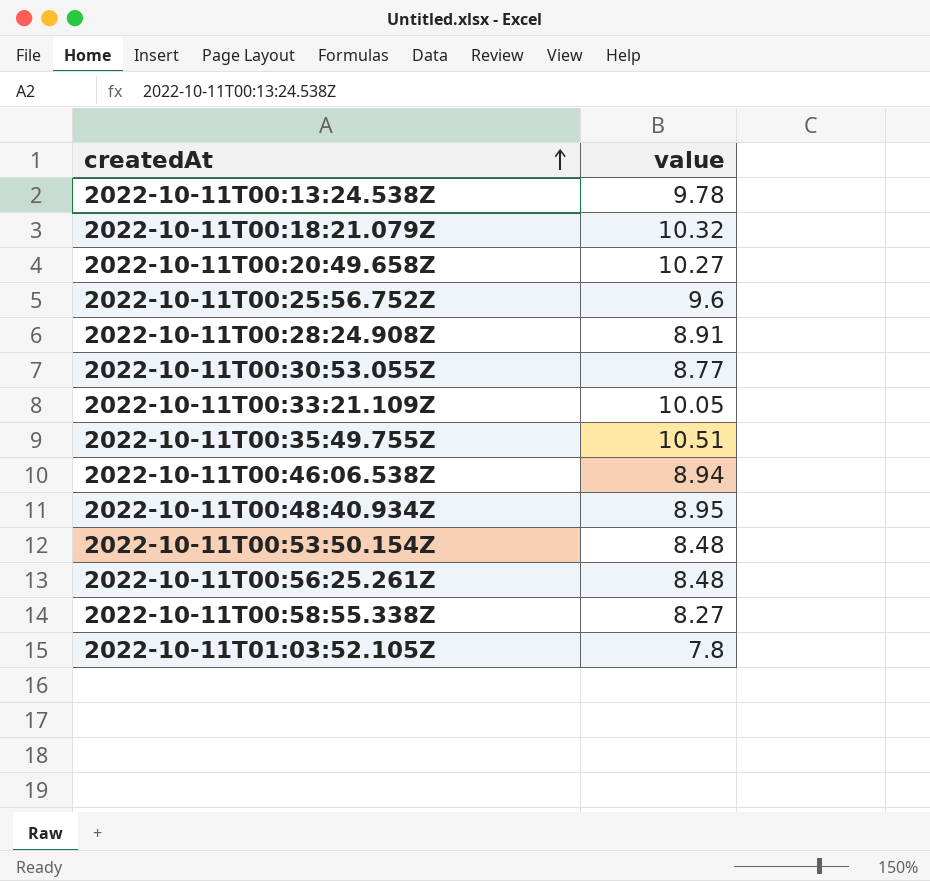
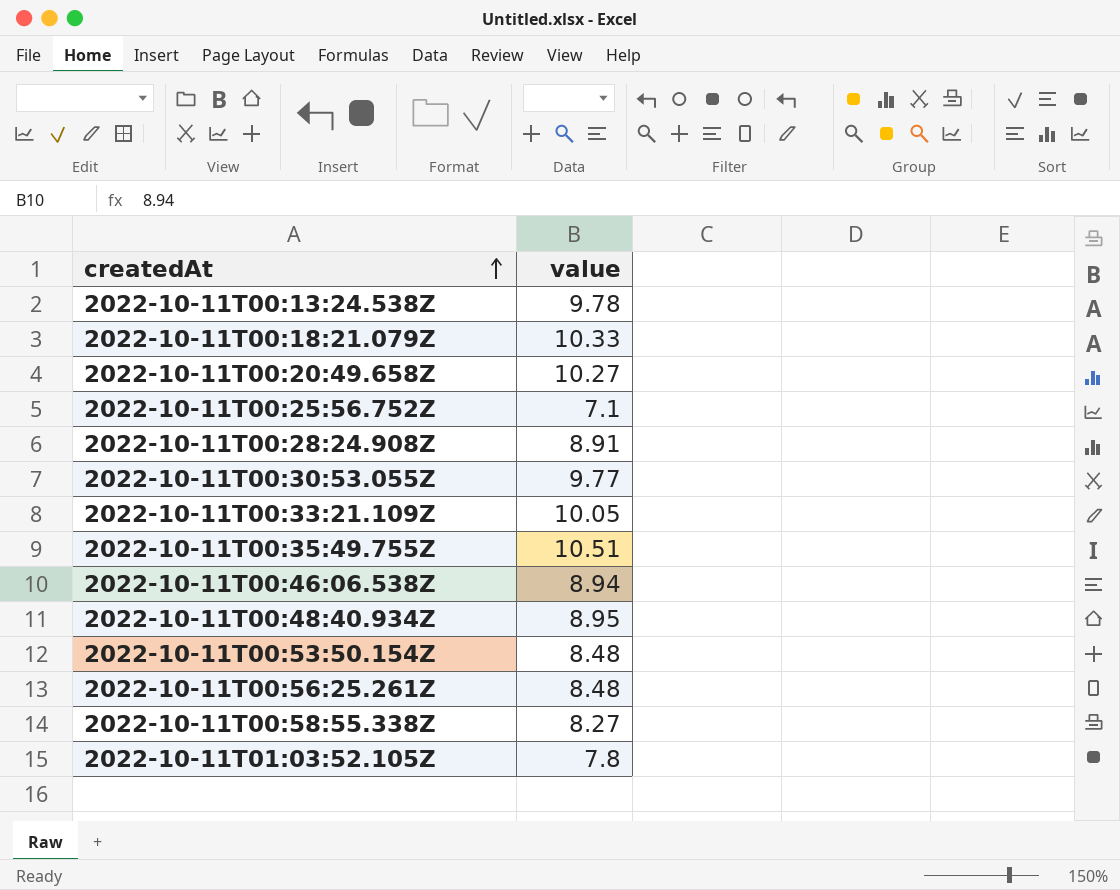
2022-10-11T00:18:21.079Z | value: 10.32 -> 10.33
2022-10-11T00:25:56.752Z | value: 9.6 -> 7.1
2022-10-11T00:30:53.055Z | value: 8.77 -> 9.77

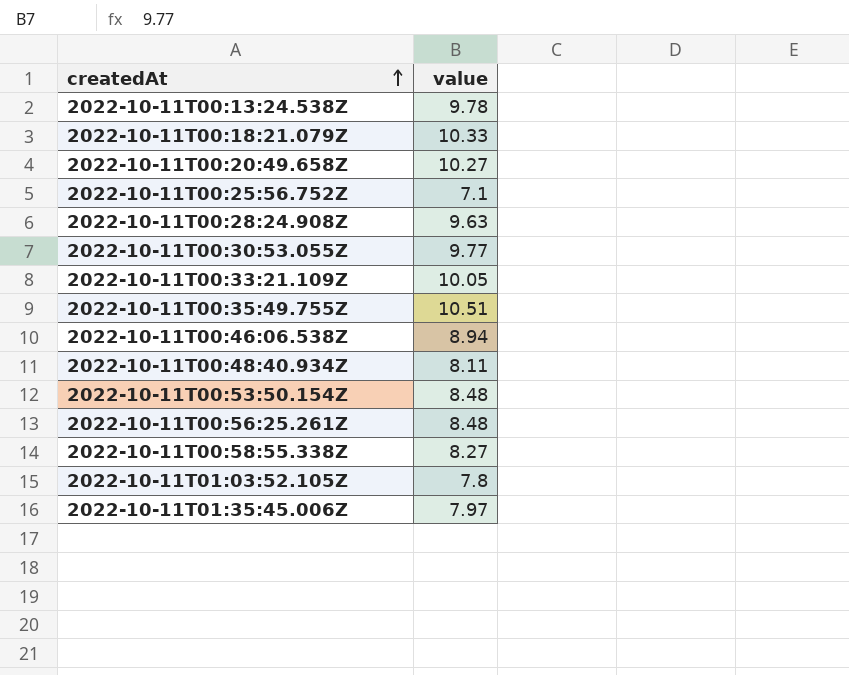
2022-10-11T00:28:24.908Z | value: 8.91 -> 9.63
2022-10-11T00:48:40.934Z | value: 8.95 -> 8.11
row 2022-10-11T01:35:45.006Z: none -> 7.97

